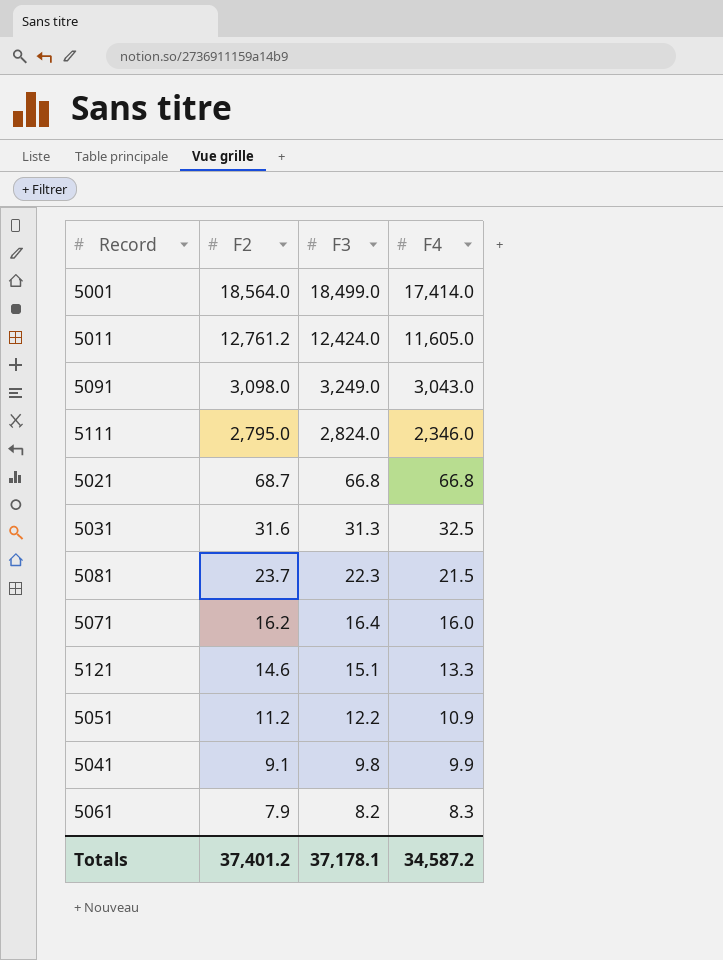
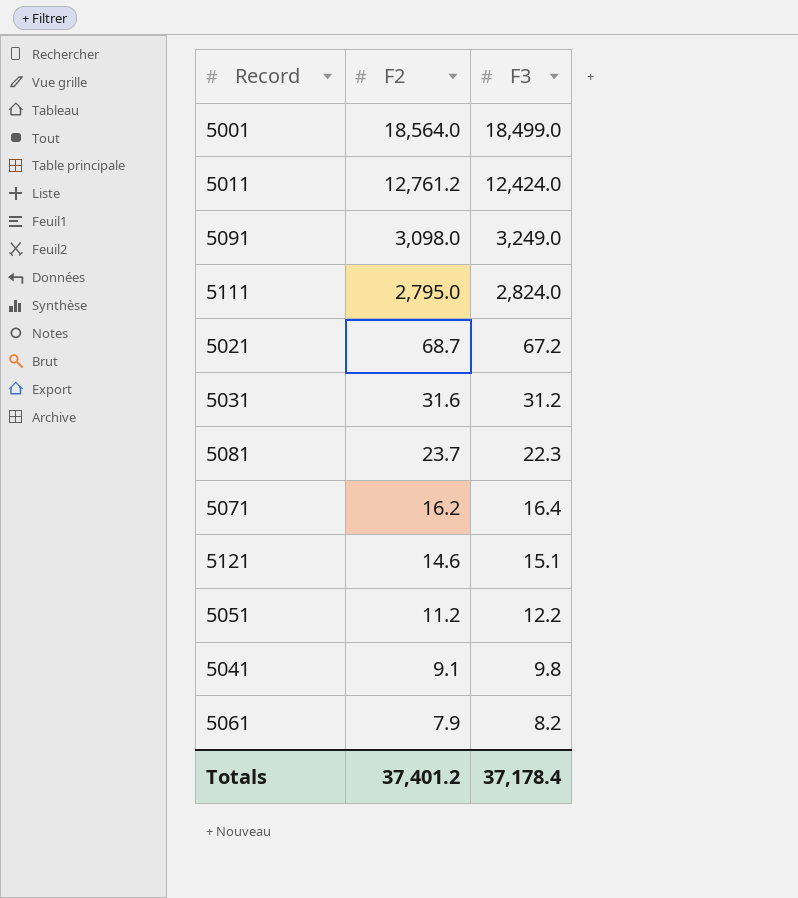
column F4 | position: 4 -> none
5021 | F3: 66.8 -> 67.2
5031 | F3: 31.3 -> 31.2
Totals | F3: 37,178.1 -> 37,178.4

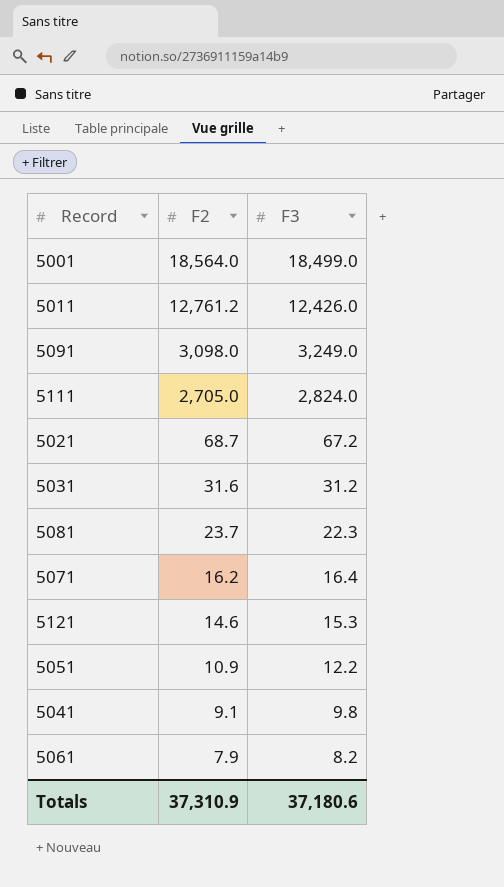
5011 | F3: 12,424.0 -> 12,426.0
5111 | F2: 2,795.0 -> 2,705.0
5121 | F3: 15.1 -> 15.3
5051 | F2: 11.2 -> 10.9
Totals | F2: 37,401.2 -> 37,310.9
Totals | F3: 37,178.4 -> 37,180.6

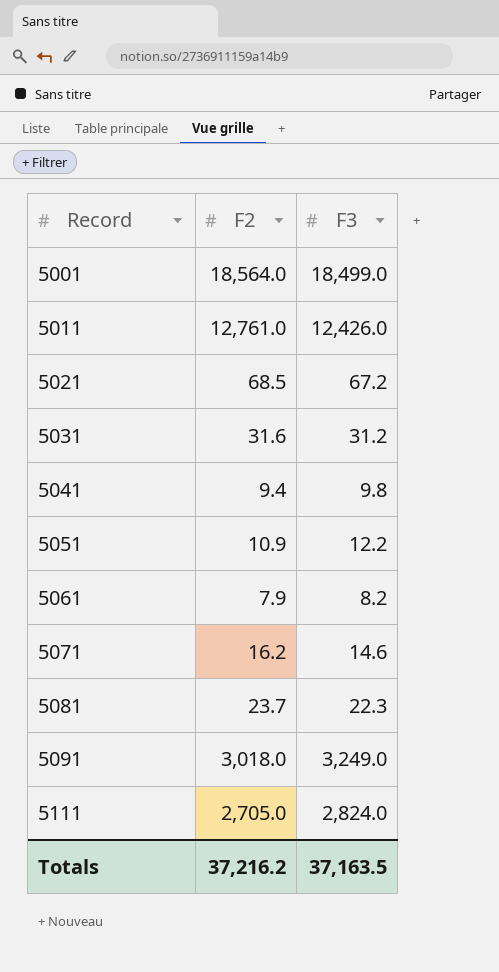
row order: F2 descending -> Record ascending
row 5121: 14.6 | 15.3 -> none
5011 | F2: 12,761.2 -> 12,761.0
5021 | F2: 68.7 -> 68.5
5041 | F2: 9.1 -> 9.4
5071 | F3: 16.4 -> 14.6
5091 | F2: 3,098.0 -> 3,018.0
Totals | F2: 37,310.9 -> 37,216.2
Totals | F3: 37,180.6 -> 37,163.5

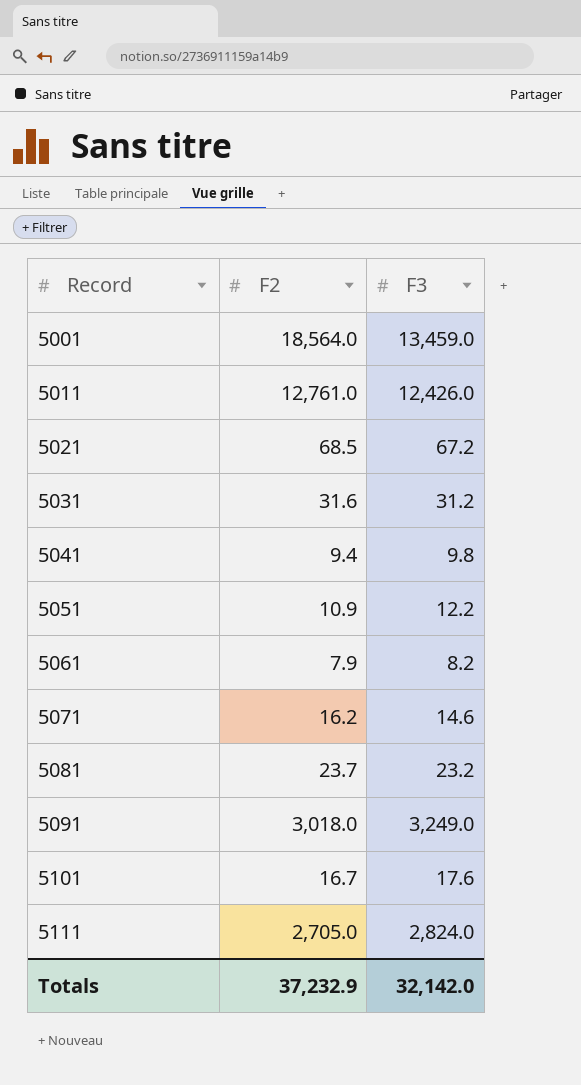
5001 | F3: 18,499.0 -> 13,459.0
5081 | F3: 22.3 -> 23.2
row 5101: none -> 16.7 | 17.6
Totals | F2: 37,216.2 -> 37,232.9
Totals | F3: 37,163.5 -> 32,142.0

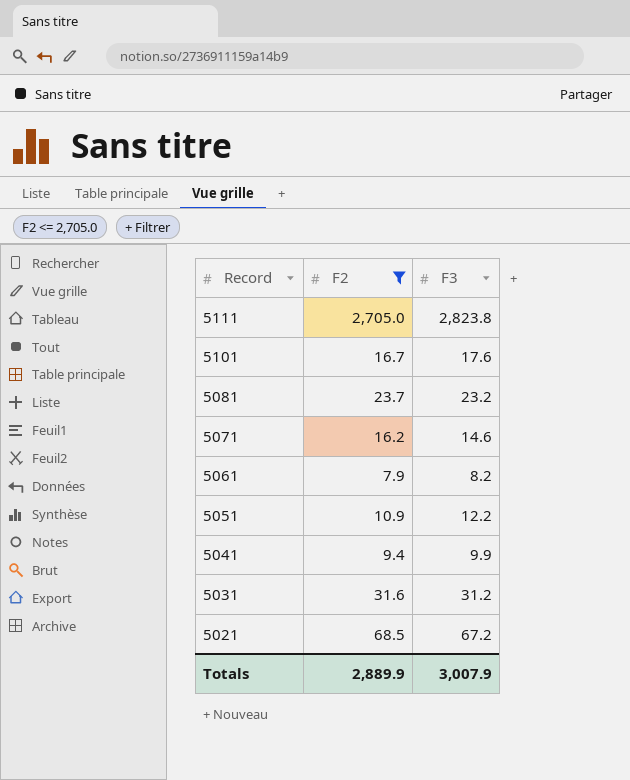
filter: none -> F2 <= 2,705.0
row order: Record ascending -> Record descending
5111 | F3: 2,824.0 -> 2,823.8
5041 | F3: 9.8 -> 9.9
Totals | F2: 37,232.9 -> 2,889.9
Totals | F3: 32,142.0 -> 3,007.9

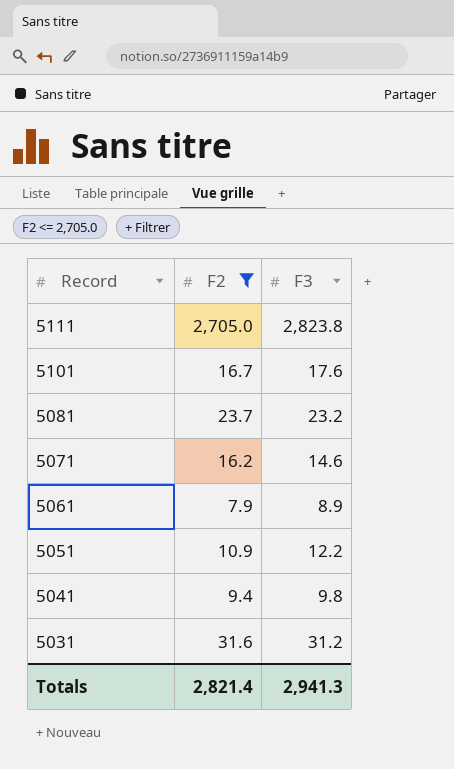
row 5021: 68.5 | 67.2 -> none
5061 | F3: 8.2 -> 8.9
5041 | F3: 9.9 -> 9.8
Totals | F2: 2,889.9 -> 2,821.4
Totals | F3: 3,007.9 -> 2,941.3

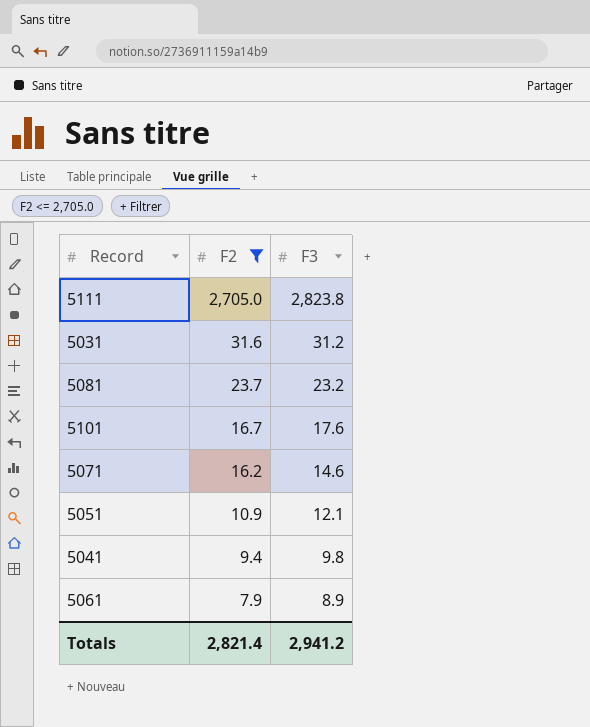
row order: Record descending -> F2 descending
5051 | F3: 12.2 -> 12.1
Totals | F3: 2,941.3 -> 2,941.2

